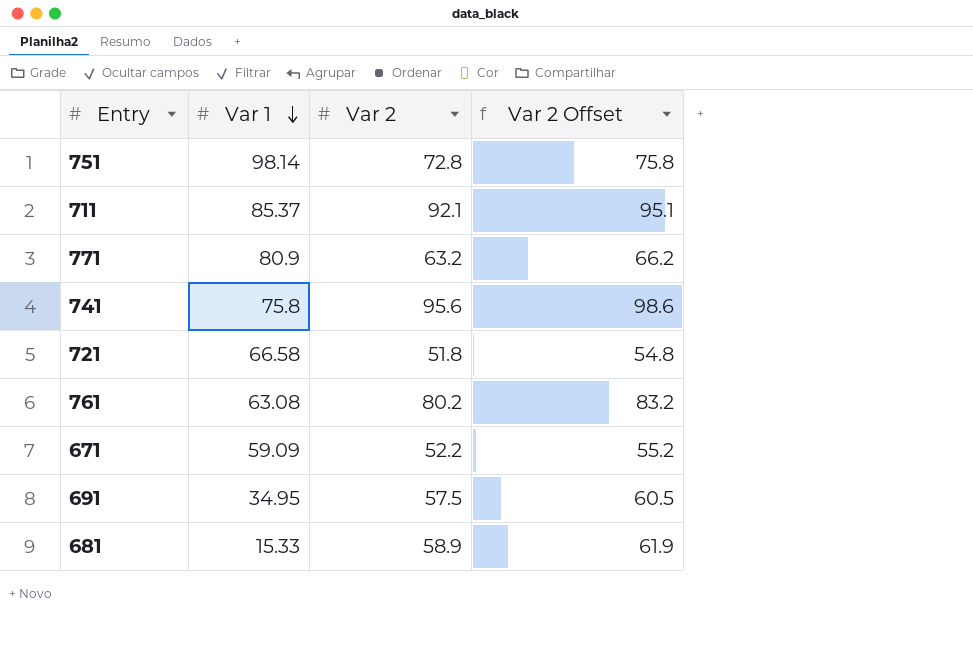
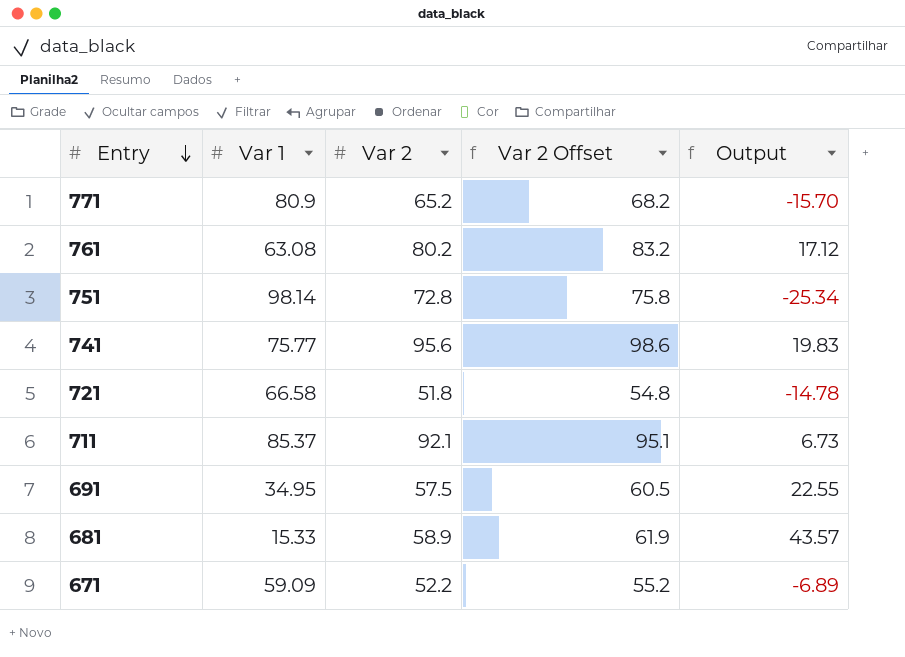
row order: Var 1 descending -> Entry descending
column Output | formula: none -> [Var 2] - [Var 1]
771 | Var 2: 63.2 -> 65.2
771 | Var 2 Offset: 66.2 -> 68.2
741 | Var 1: 75.8 -> 75.77

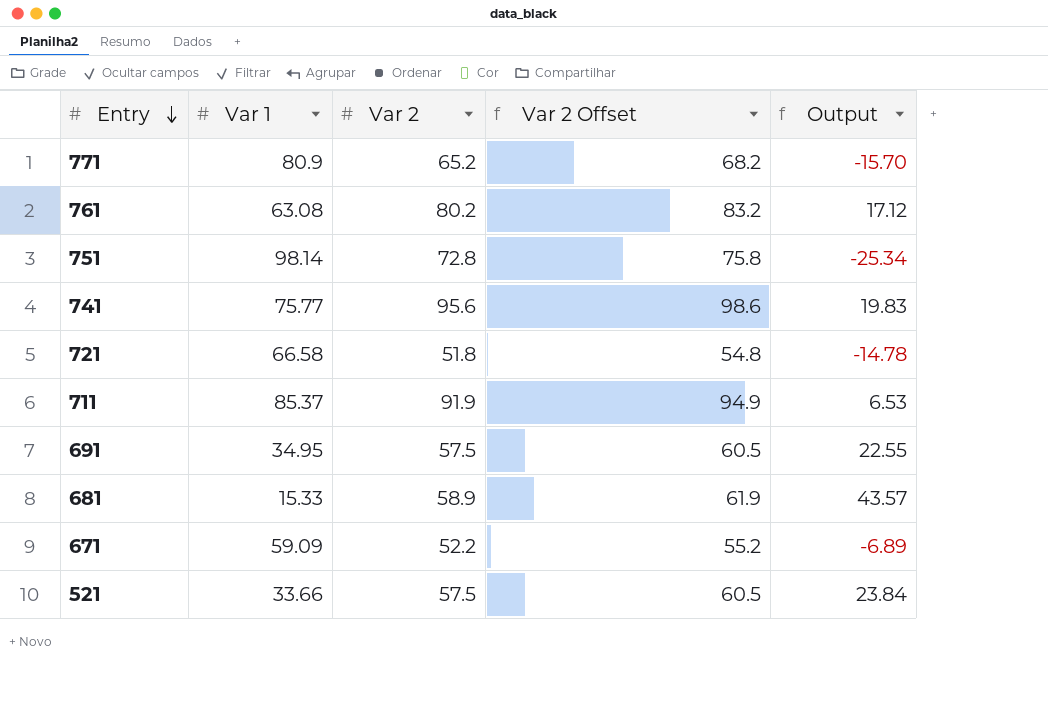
711 | Var 2: 92.1 -> 91.9
711 | Var 2 Offset: 95.1 -> 94.9
711 | Output: 6.73 -> 6.53
row 521: none -> 33.66 | 57.5 | 60.5 | 23.84

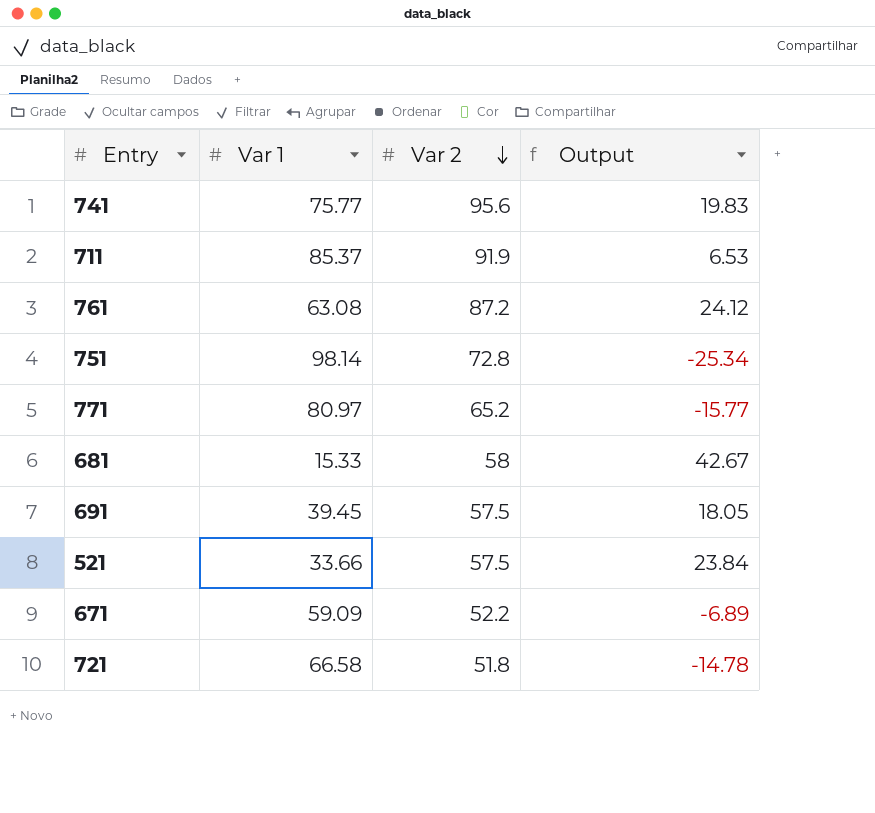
row order: Entry descending -> Var 2 descending
column Var 2 Offset | formula: [Var 2] + 3 -> none
761 | Var 2: 80.2 -> 87.2
761 | Output: 17.12 -> 24.12
771 | Var 1: 80.9 -> 80.97
771 | Output: -15.70 -> -15.77
681 | Var 2: 58.9 -> 58
681 | Output: 43.57 -> 42.67
691 | Var 1: 34.95 -> 39.45
691 | Output: 22.55 -> 18.05

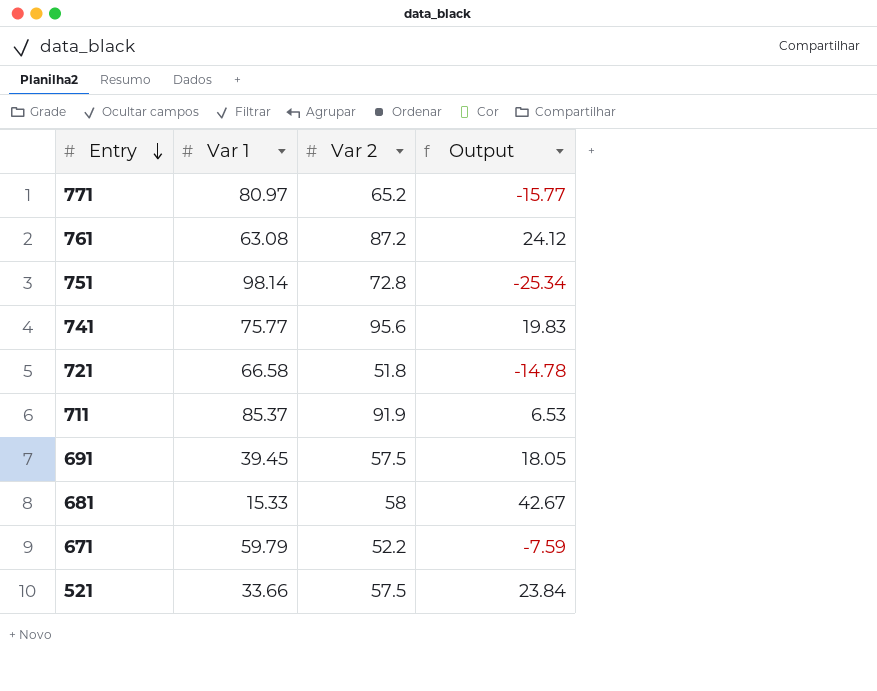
row order: Var 2 descending -> Entry descending
671 | Var 1: 59.09 -> 59.79
671 | Output: -6.89 -> -7.59

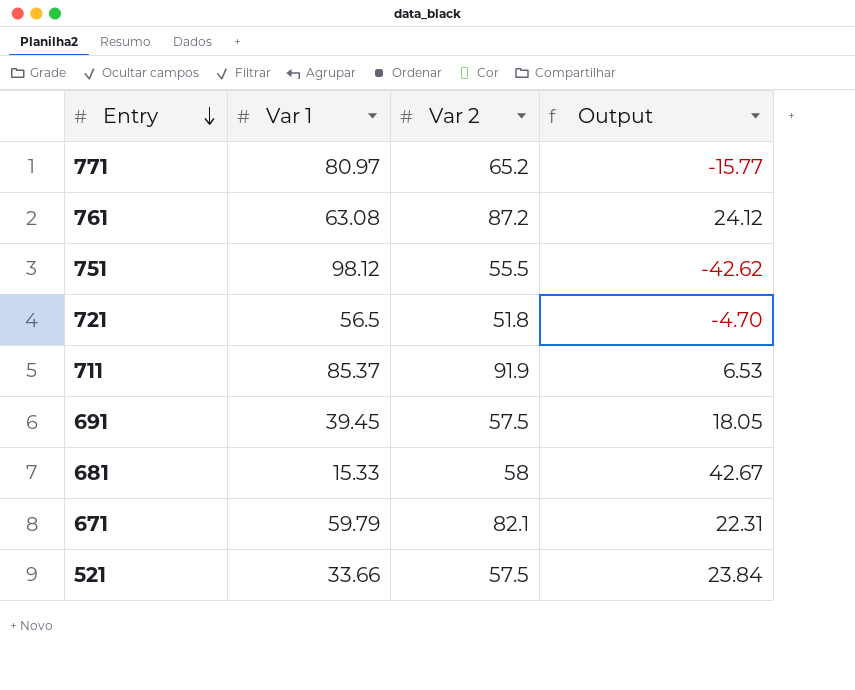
row 741: 75.77 | 95.6 | 19.83 -> none
751 | Var 1: 98.14 -> 98.12
751 | Var 2: 72.8 -> 55.5
751 | Output: -25.34 -> -42.62
721 | Var 1: 66.58 -> 56.5
721 | Output: -14.78 -> -4.70
671 | Var 2: 52.2 -> 82.1
671 | Output: -7.59 -> 22.31

